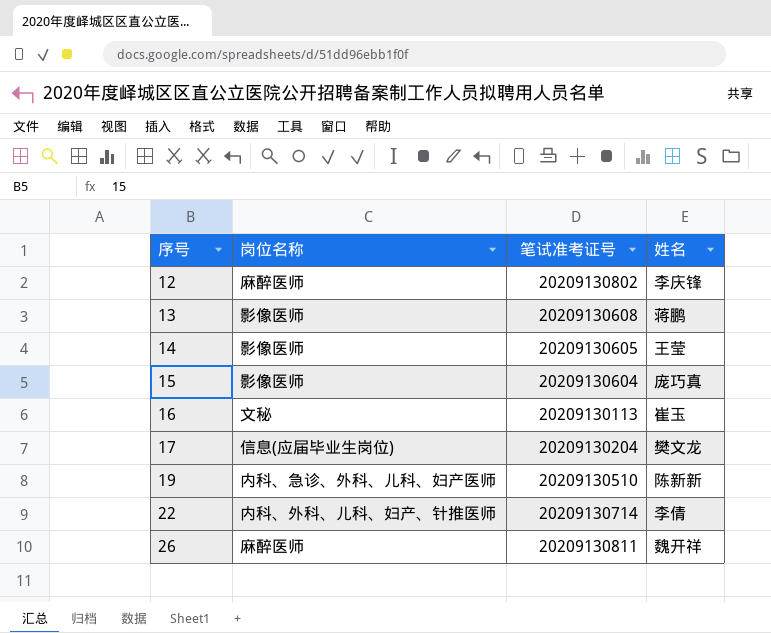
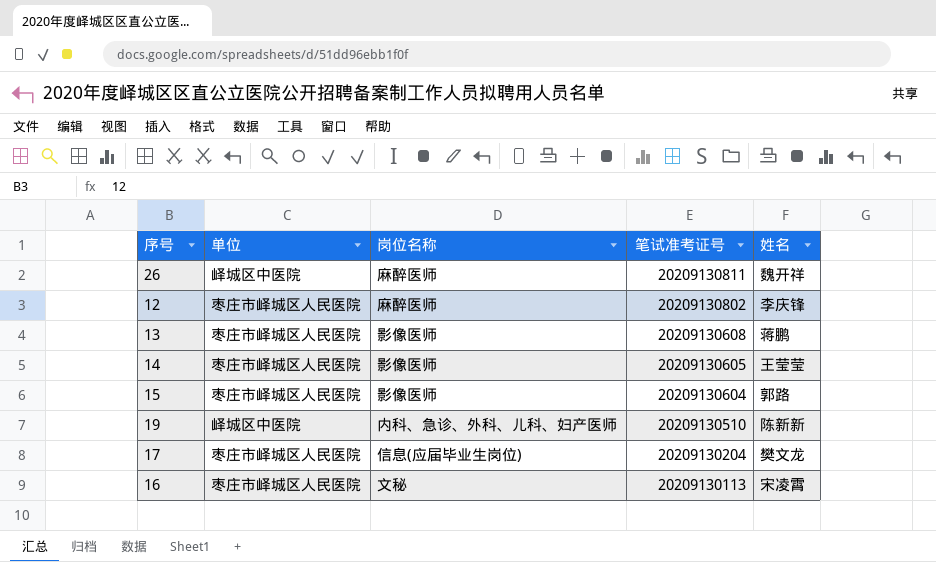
row order: 序号 ascending -> 笔试准考证号 descending
column 单位 | position: none -> 2
row 22: 内科、外科、儿科、妇产、针推医师 | 20209130714 | 李倩 -> none
14 | 姓名: 王莹 -> 王莹莹
15 | 姓名: 庞巧真 -> 郭路
16 | 姓名: 崔玉 -> 宋凌霄

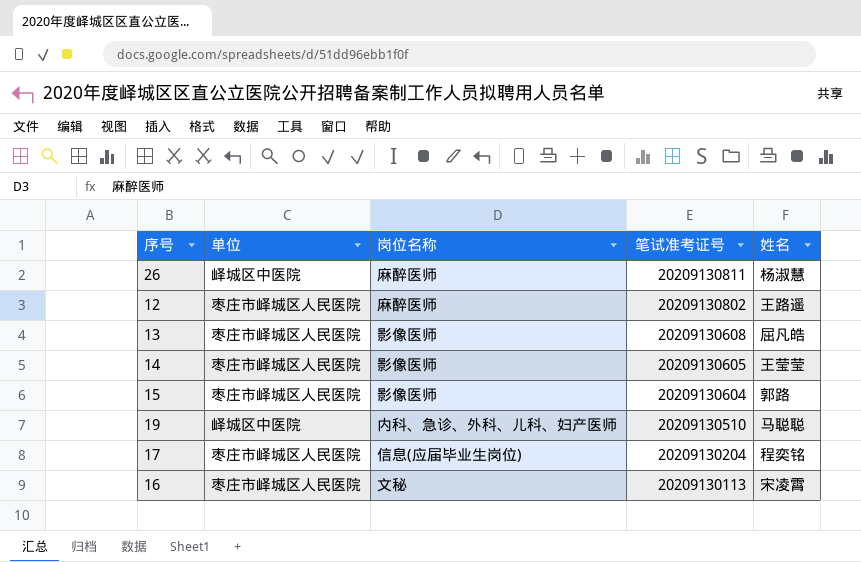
26 | 姓名: 魏开祥 -> 杨淑慧
12 | 姓名: 李庆锋 -> 王路遥
13 | 姓名: 蒋鹏 -> 屈凡皓
19 | 姓名: 陈新新 -> 马聪聪
17 | 姓名: 樊文龙 -> 程奕铭

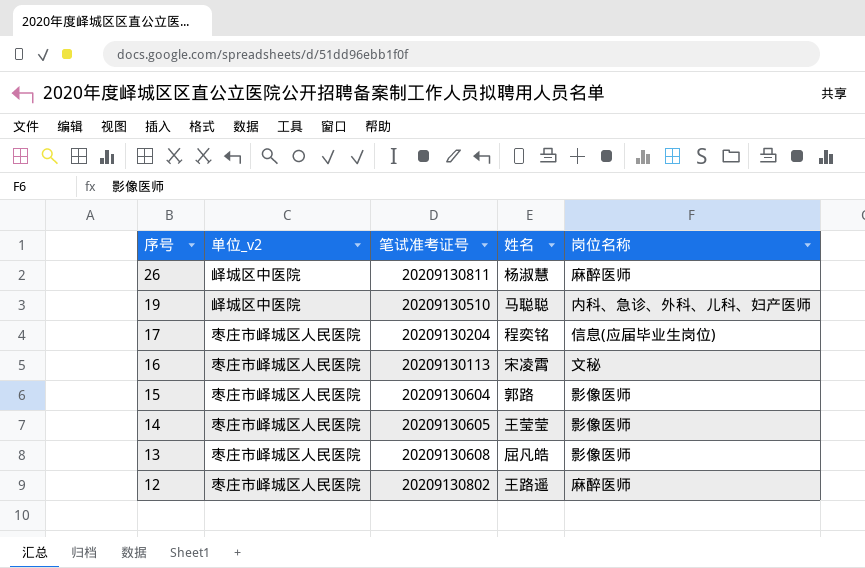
row order: 笔试准考证号 descending -> 序号 descending
column name: 单位 -> 单位_v2
column 岗位名称 | position: 3 -> 5

